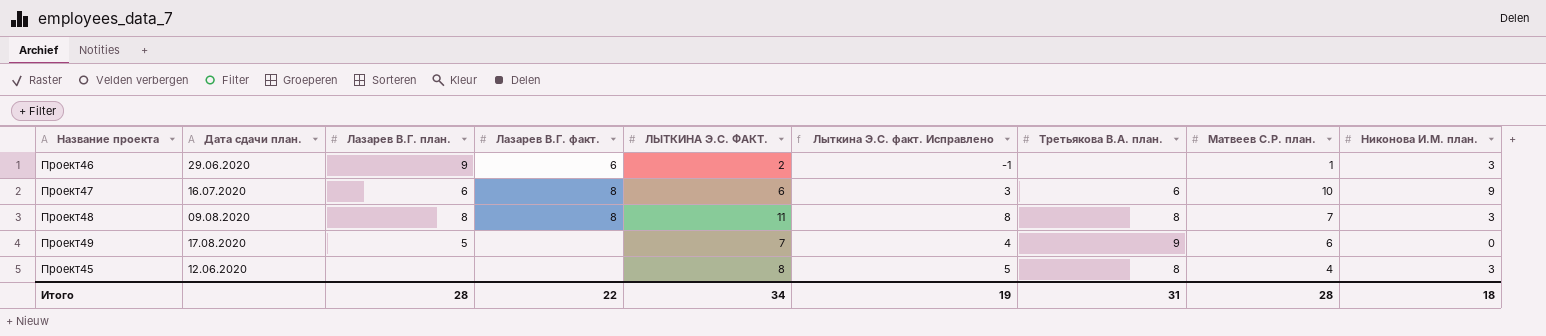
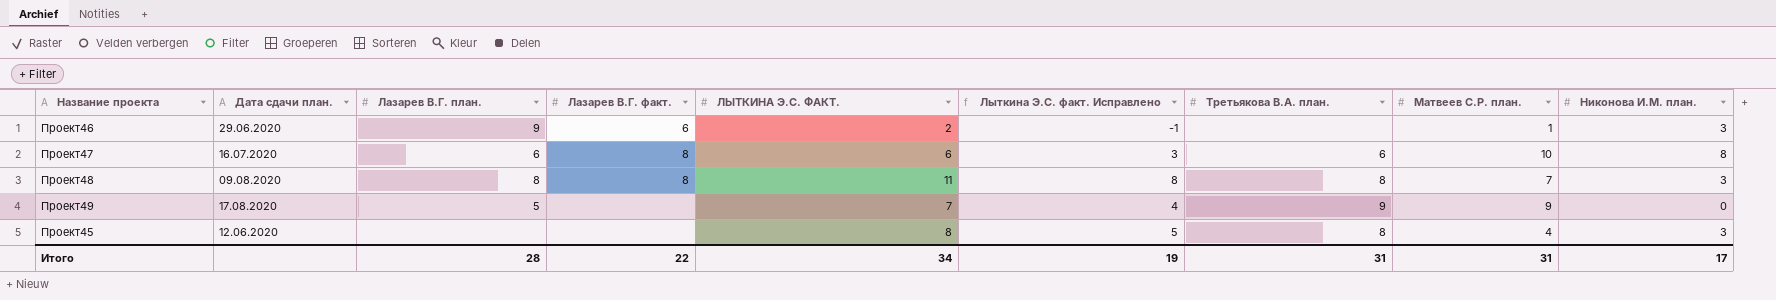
Проект47 | Никонова И.М. план.: 9 -> 8
Проект49 | Матвеев С.Р. план.: 6 -> 9
Итого | Матвеев С.Р. план.: 28 -> 31
Итого | Никонова И.М. план.: 18 -> 17

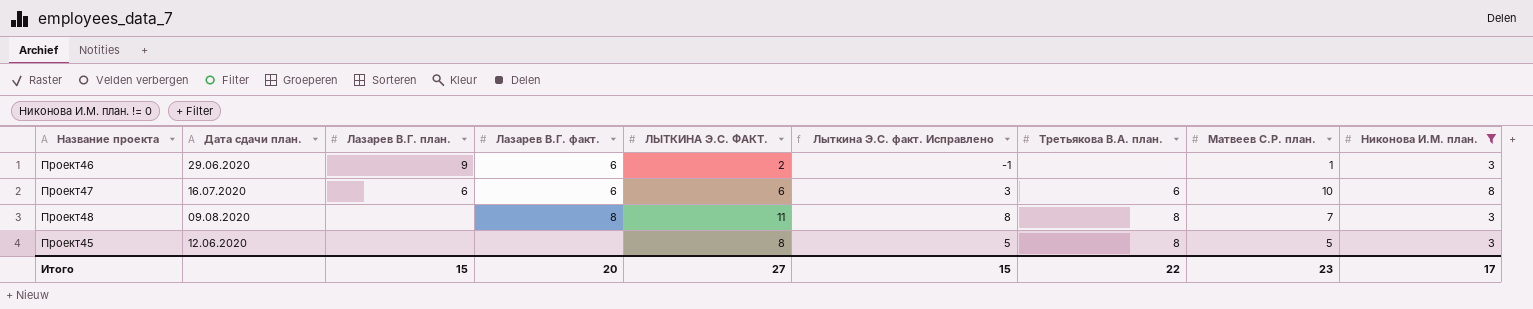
filter: none -> Никонова И.М. план. != 0
Проект47 | Лазарев В.Г. факт.: 8 -> 6
Проект48 | Лазарев В.Г. план.: 8 -> none
Проект45 | Матвеев С.Р. план.: 4 -> 5
Итого | Лазарев В.Г. план.: 28 -> 15
Итого | Лазарев В.Г. факт.: 22 -> 20
Итого | ЛЫТКИНА Э.С. ФАКТ.: 34 -> 27
Итого | Лыткина Э.С. факт. Исправлено: 19 -> 15
Итого | Третьякова В.А. план.: 31 -> 22
Итого | Матвеев С.Р. план.: 31 -> 23

